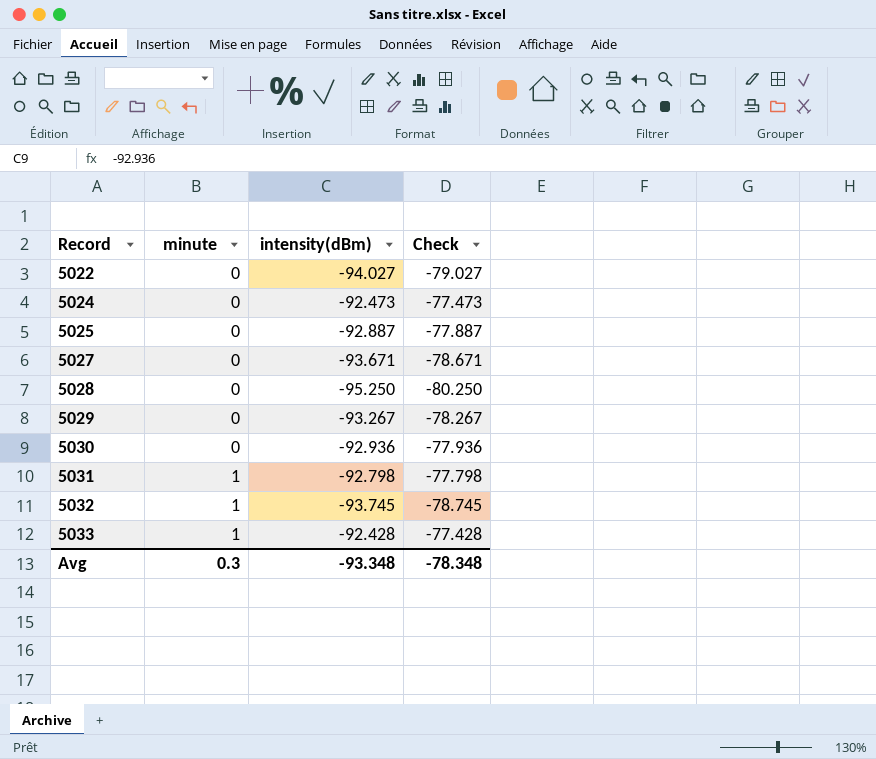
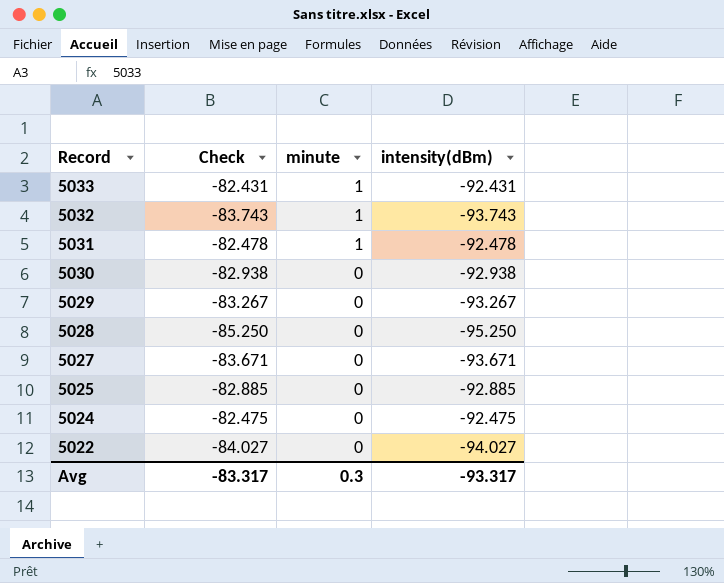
row order: Record ascending -> Record descending
column Check | formula: [intensity(dBm)] + 15 -> [intensity(dBm)] + 10
column Check | position: 4 -> 2
5033 | intensity(dBm): -92.428 -> -92.431
5032 | intensity(dBm): -93.745 -> -93.743
5031 | intensity(dBm): -92.798 -> -92.478
5030 | intensity(dBm): -92.936 -> -92.938
5025 | intensity(dBm): -92.887 -> -92.885
5024 | intensity(dBm): -92.473 -> -92.475
Avg | Check: -78.348 -> -83.317
Avg | intensity(dBm): -93.348 -> -93.317

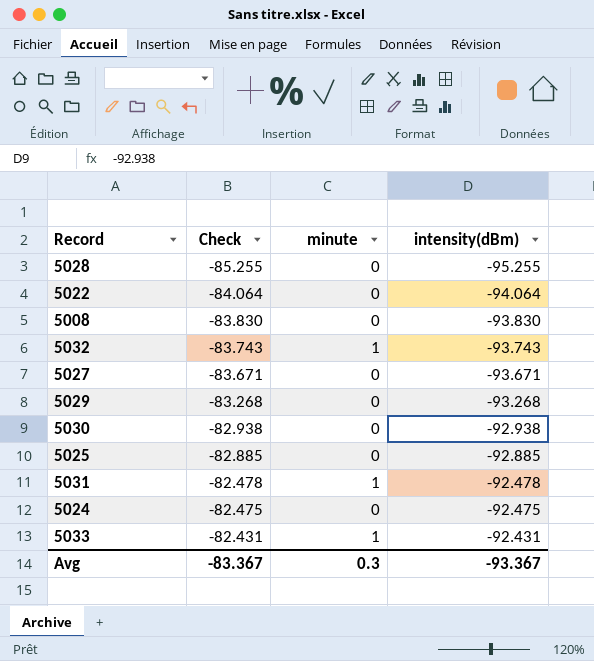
row order: Record descending -> Check ascending
5028 | Check: -85.250 -> -85.255
5028 | intensity(dBm): -95.250 -> -95.255
5022 | Check: -84.027 -> -84.064
5022 | intensity(dBm): -94.027 -> -94.064
row 5008: none -> -83.830 | 0 | -93.830
5029 | Check: -83.267 -> -83.268
5029 | intensity(dBm): -93.267 -> -93.268
Avg | Check: -83.317 -> -83.367
Avg | intensity(dBm): -93.317 -> -93.367

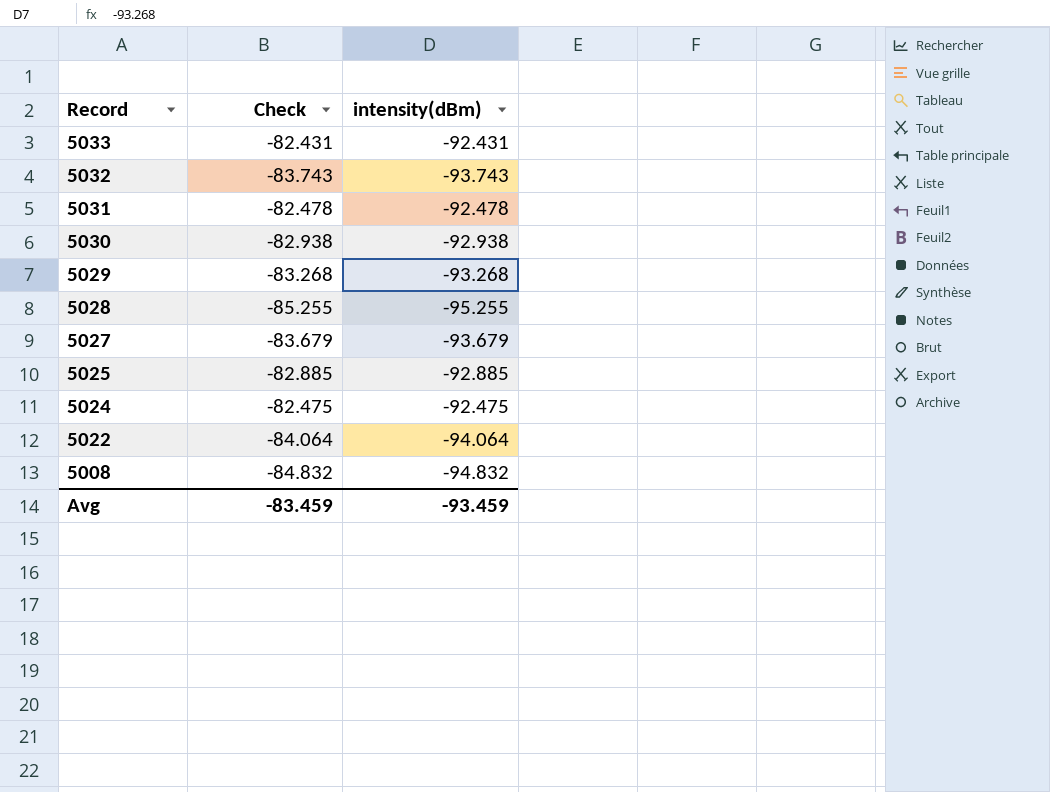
row order: Check ascending -> Record descending
column minute | position: 3 -> none
5027 | Check: -83.671 -> -83.679
5027 | intensity(dBm): -93.671 -> -93.679
5008 | Check: -83.830 -> -84.832
5008 | intensity(dBm): -93.830 -> -94.832
Avg | Check: -83.367 -> -83.459
Avg | intensity(dBm): -93.367 -> -93.459

